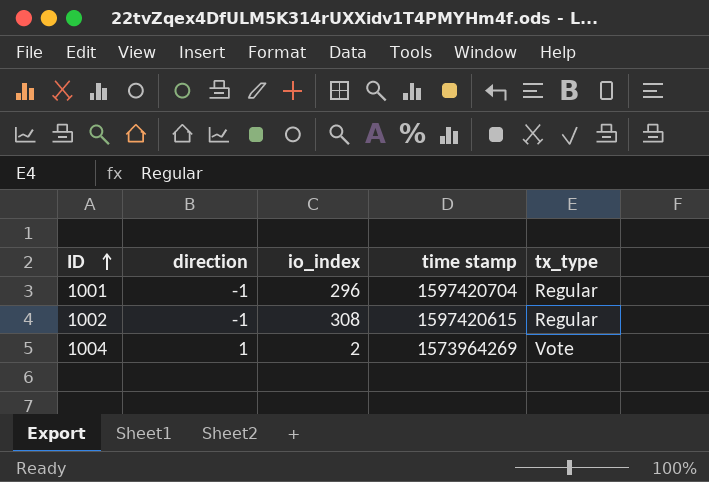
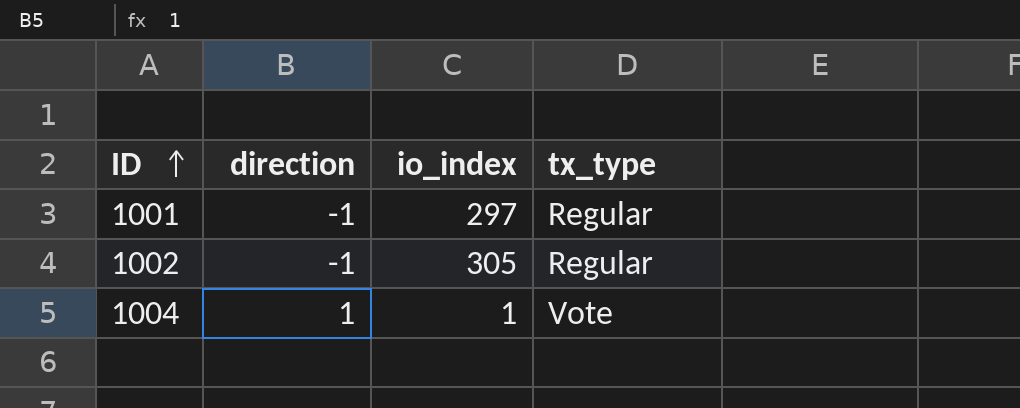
column time stamp | position: 4 -> none
1001 | io_index: 296 -> 297
1002 | io_index: 308 -> 305
1004 | io_index: 2 -> 1

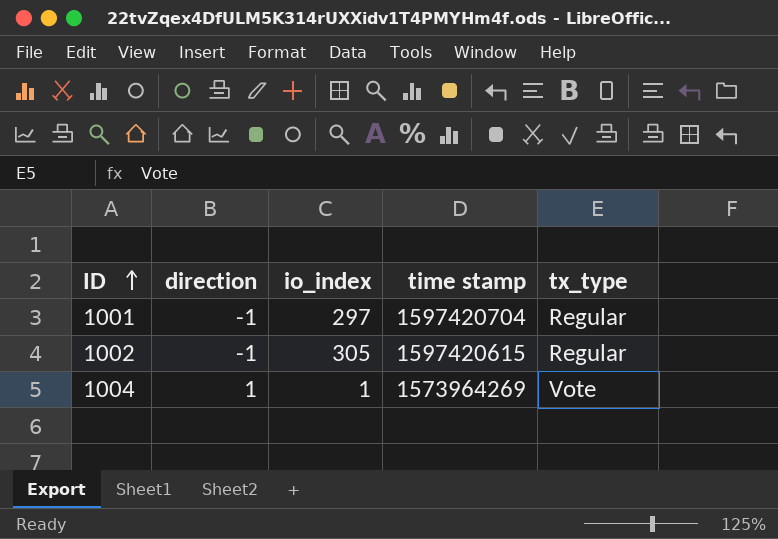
column time stamp | position: none -> 4

